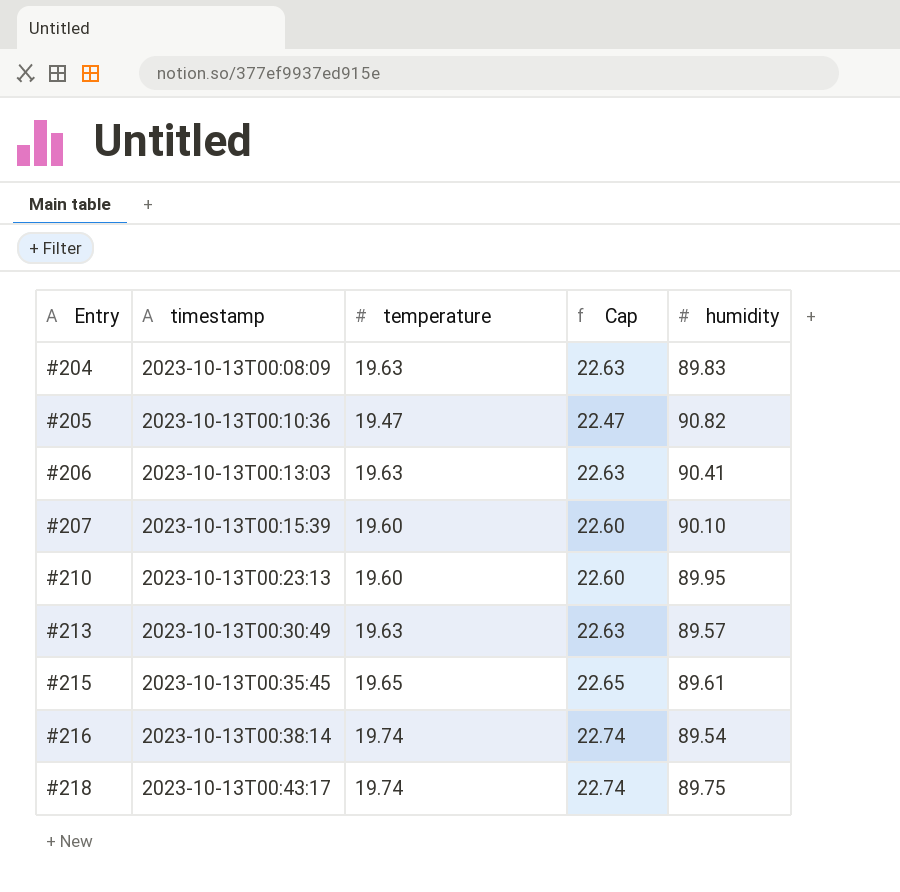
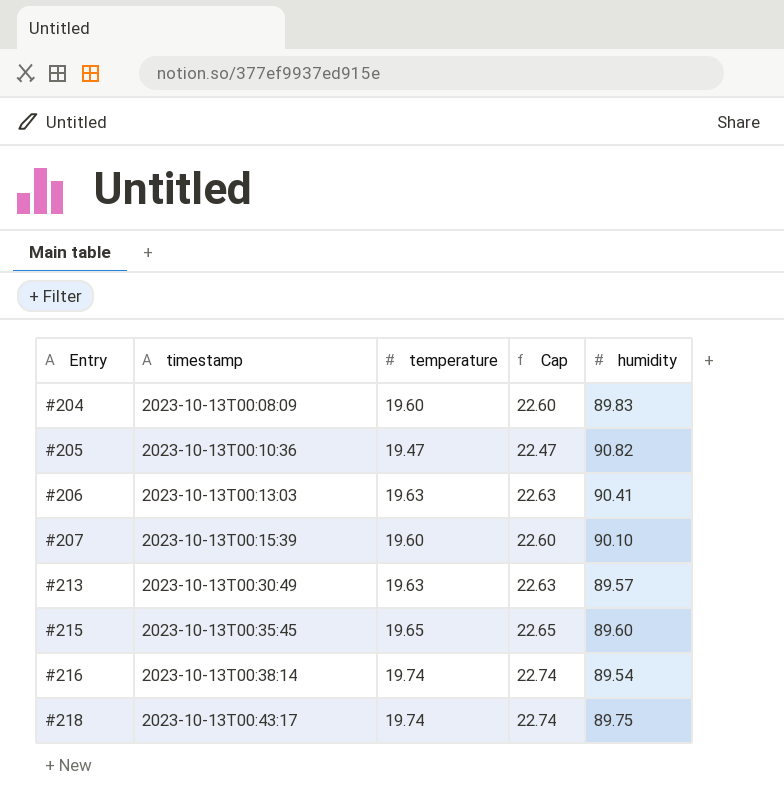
row #210: 2023-10-13T00:23:13 | 19.60 | 22.60 | 89.95 -> none
#204 | temperature: 19.63 -> 19.60
#204 | Cap: 22.63 -> 22.60
#215 | humidity: 89.61 -> 89.60

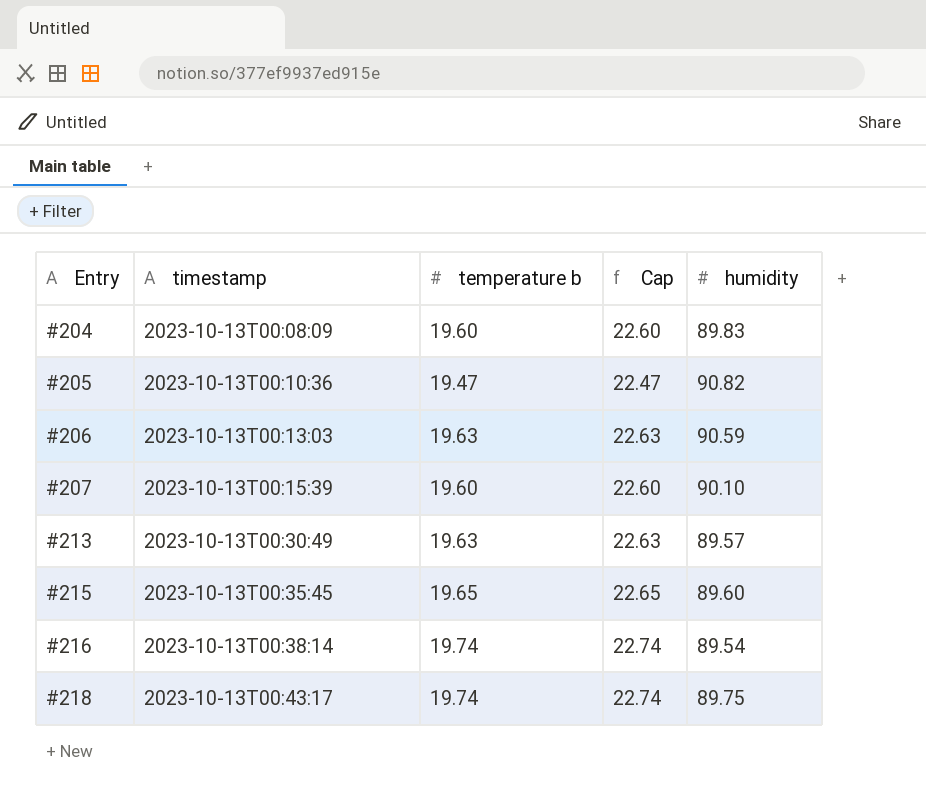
column name: temperature -> temperature b
#206 | humidity: 90.41 -> 90.59

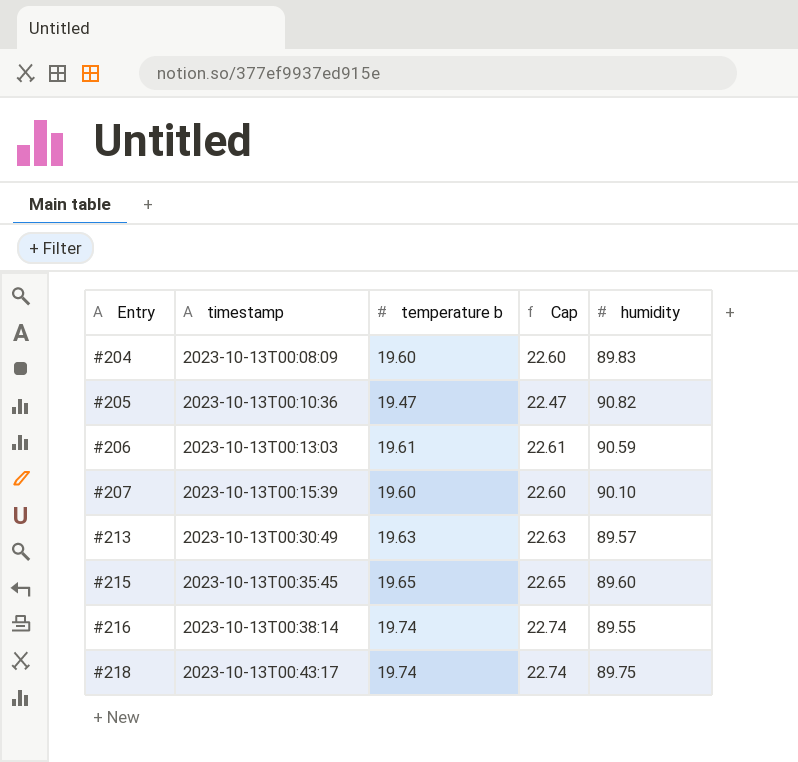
#206 | temperature b: 19.63 -> 19.61
#206 | Cap: 22.63 -> 22.61
#216 | humidity: 89.54 -> 89.55

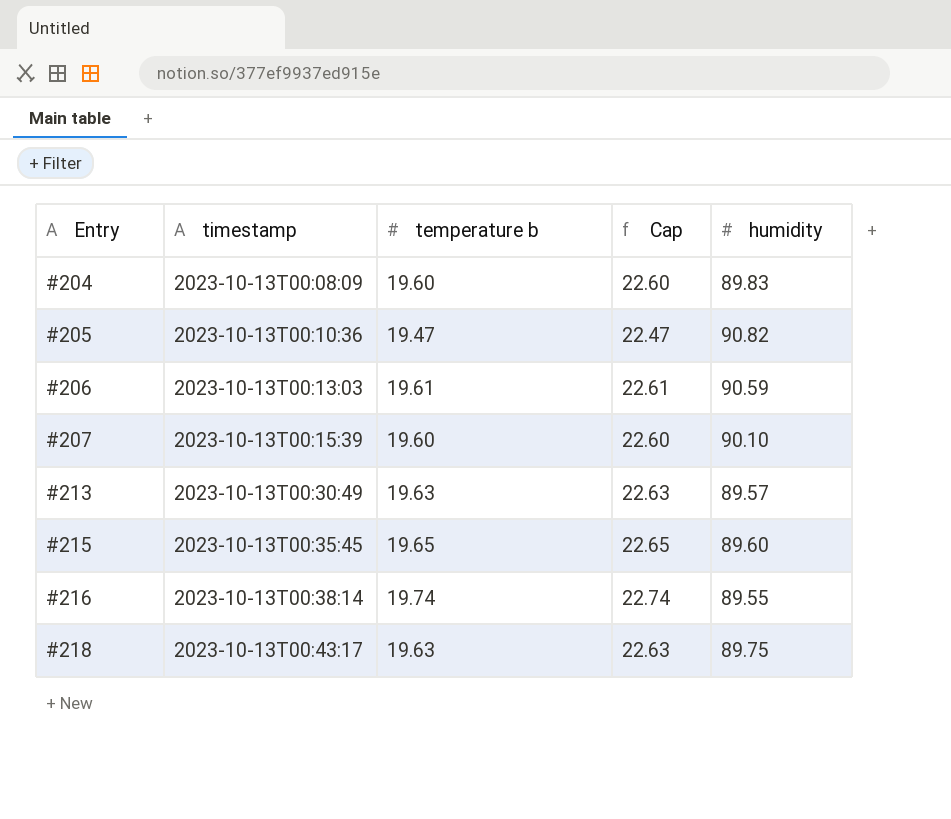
#218 | temperature b: 19.74 -> 19.63
#218 | Cap: 22.74 -> 22.63

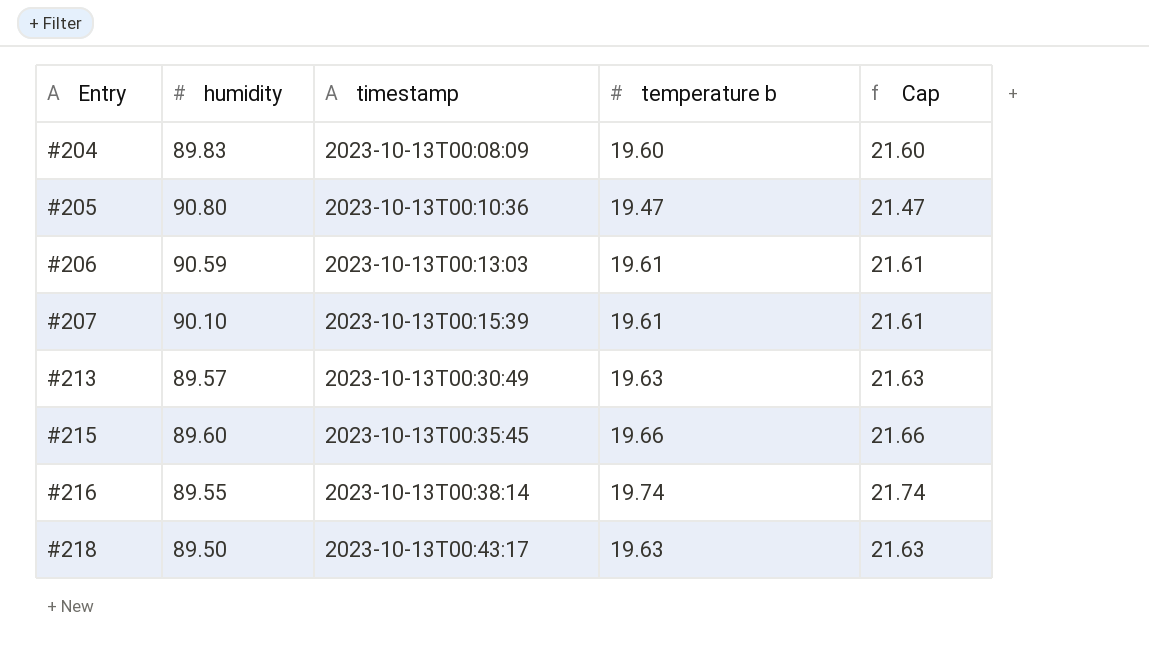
column humidity | position: 5 -> 2
column Cap | formula: [temperature b] + 3 -> [temperature b] + 2
#205 | humidity: 90.82 -> 90.80
#207 | temperature b: 19.60 -> 19.61
#215 | temperature b: 19.65 -> 19.66
#218 | humidity: 89.75 -> 89.50

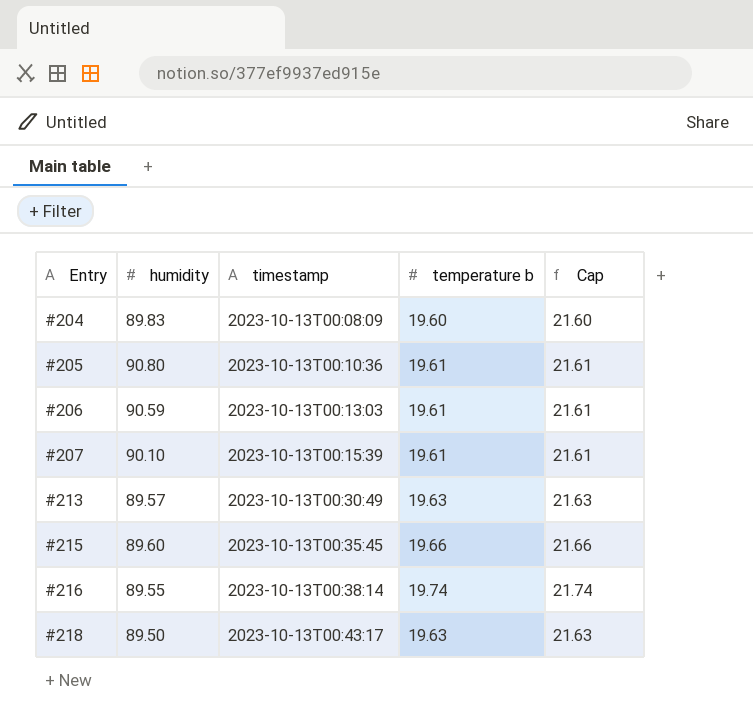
#205 | temperature b: 19.47 -> 19.61
#205 | Cap: 21.47 -> 21.61

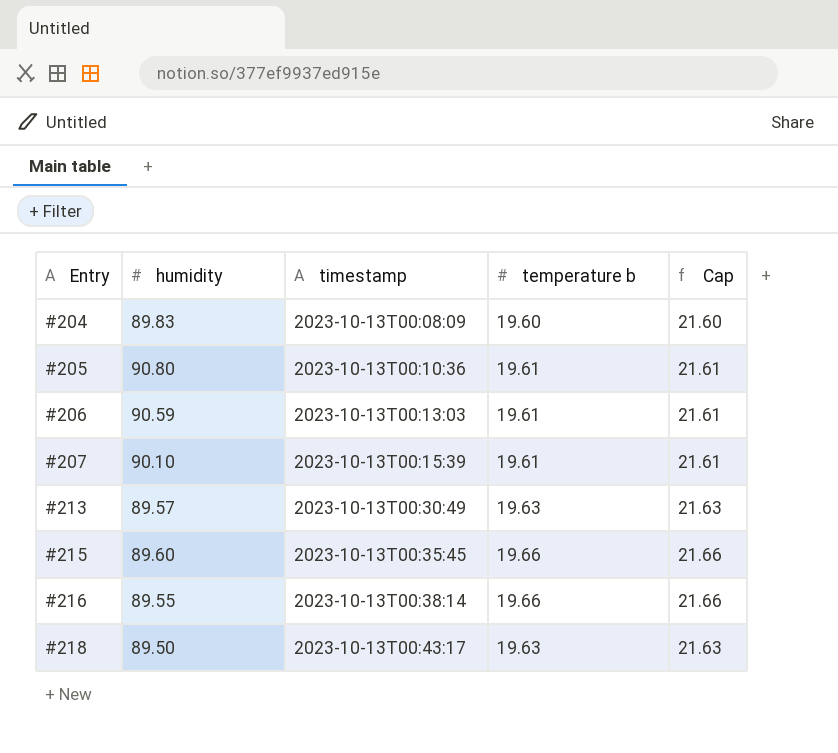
#216 | temperature b: 19.74 -> 19.66
#216 | Cap: 21.74 -> 21.66

